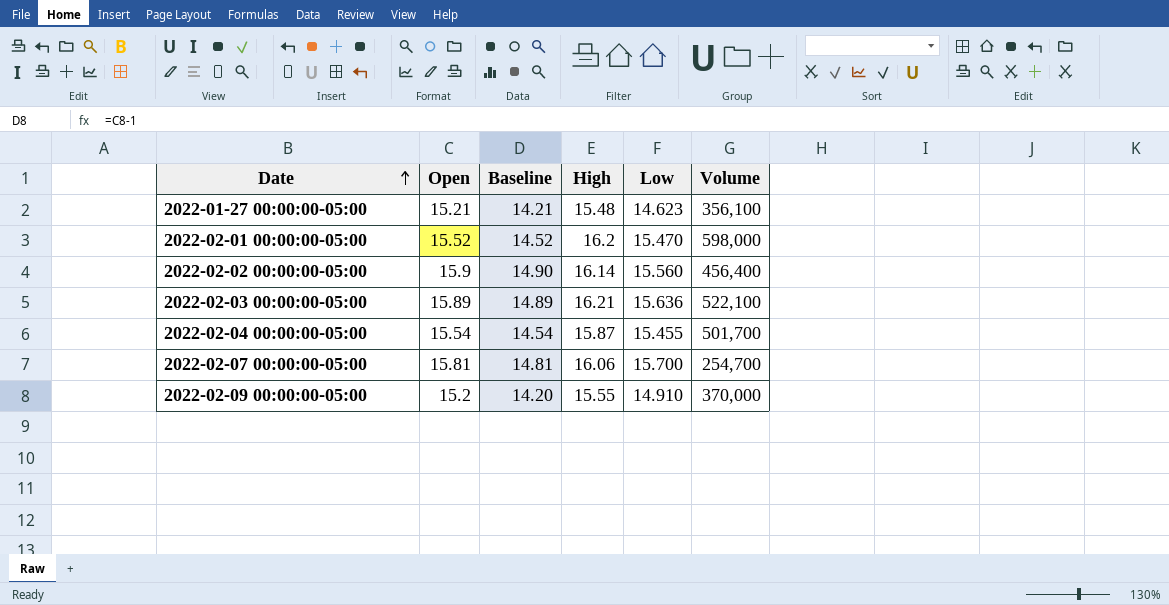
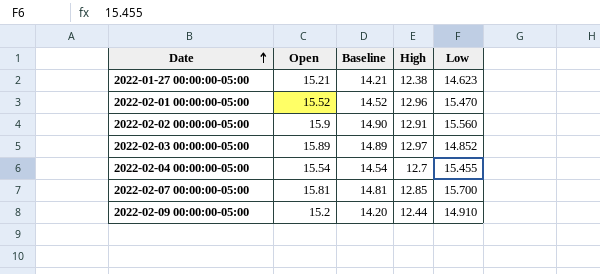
column Volume | position: 6 -> none
2022-01-27 00:00:00-05:00 | High: 15.48 -> 12.38
2022-02-01 00:00:00-05:00 | High: 16.2 -> 12.96
2022-02-02 00:00:00-05:00 | High: 16.14 -> 12.91
2022-02-03 00:00:00-05:00 | High: 16.21 -> 12.97
2022-02-03 00:00:00-05:00 | Low: 15.636 -> 14.852
2022-02-04 00:00:00-05:00 | High: 15.87 -> 12.7
2022-02-07 00:00:00-05:00 | High: 16.06 -> 12.85
2022-02-09 00:00:00-05:00 | High: 15.55 -> 12.44

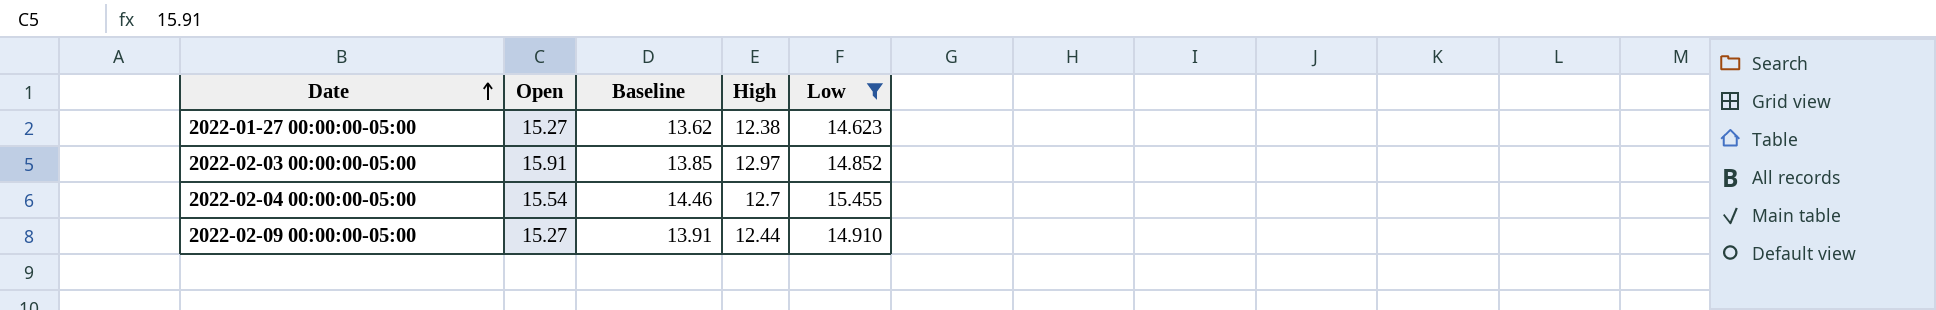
filter: none -> Low <= 15.455
column Baseline | formula: [Open] - 1 -> [Low] - 1
2022-01-27 00:00:00-05:00 | Open: 15.21 -> 15.27
2022-02-03 00:00:00-05:00 | Open: 15.89 -> 15.91
2022-02-09 00:00:00-05:00 | Open: 15.2 -> 15.27

